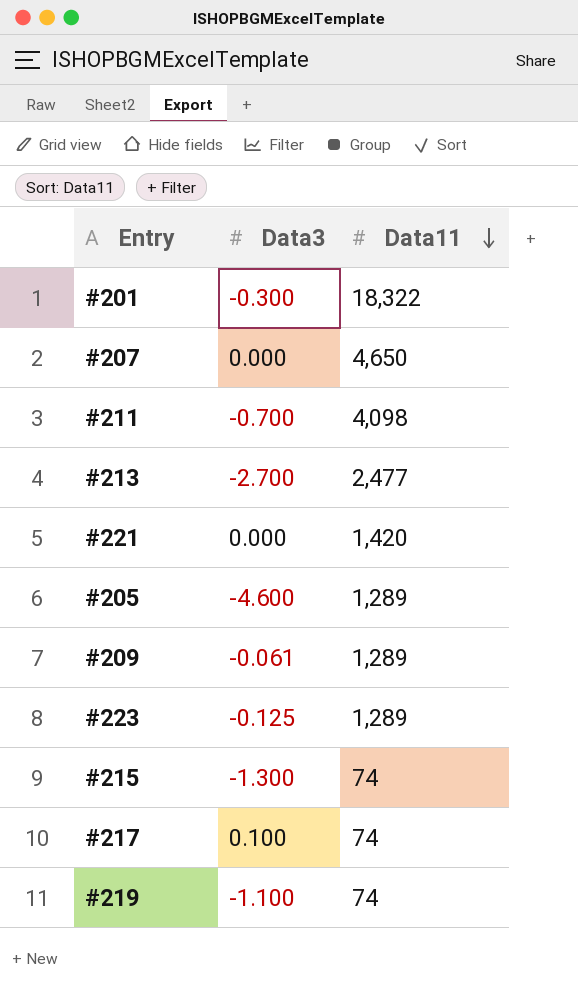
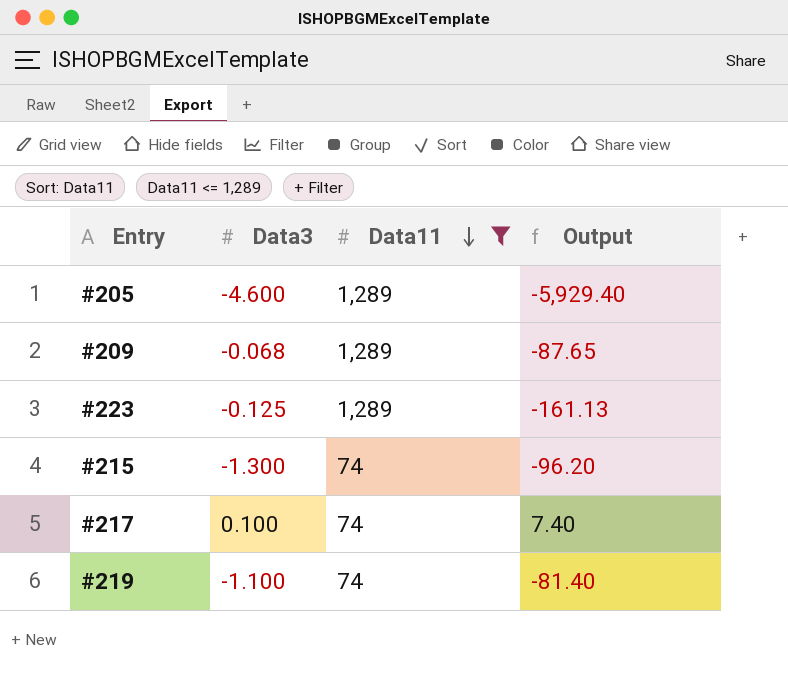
filter: none -> Data11 <= 1,289
column Output | formula: none -> [Data3] * [Data11]
#209 | Data3: -0.061 -> -0.068

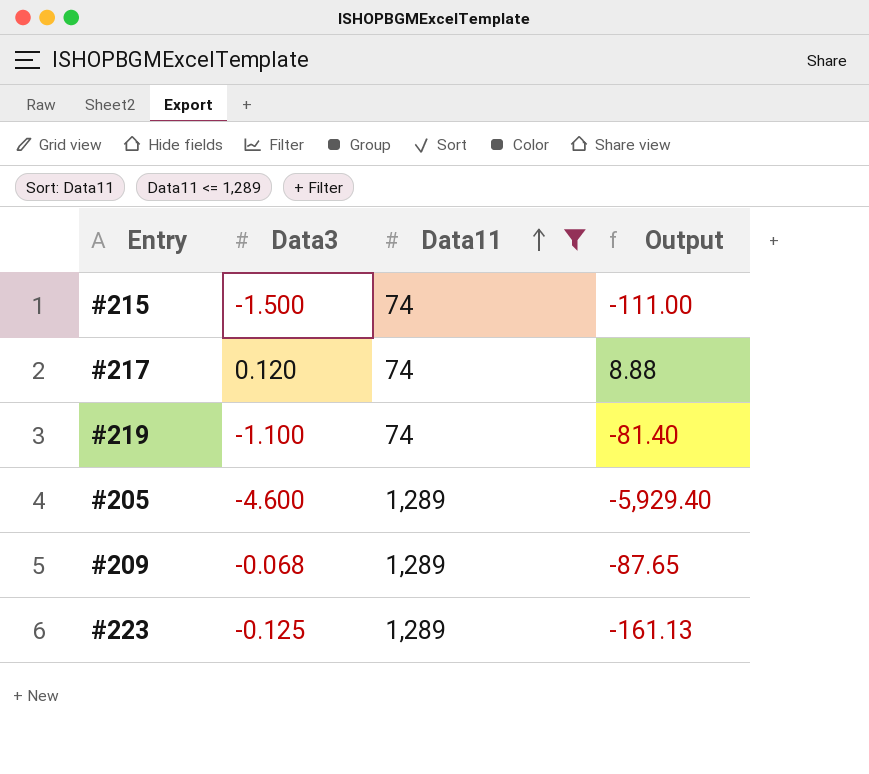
row order: Data11 descending -> Data11 ascending
#215 | Data3: -1.300 -> -1.500
#215 | Output: -96.20 -> -111.00
#217 | Data3: 0.100 -> 0.120
#217 | Output: 7.40 -> 8.88

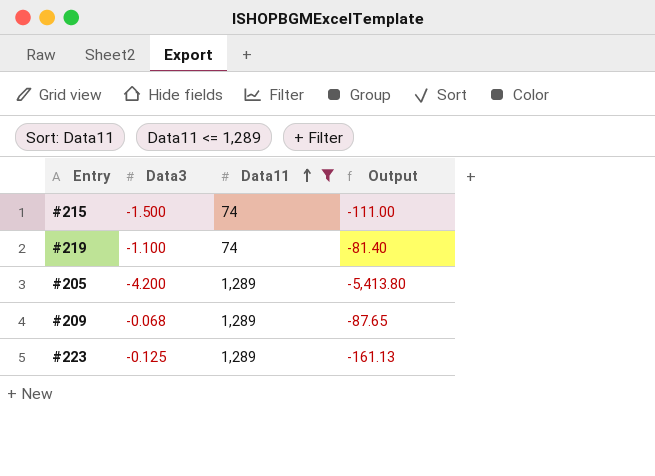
row #217: 0.120 | 74 | 8.88 -> none
#205 | Data3: -4.600 -> -4.200
#205 | Output: -5,929.40 -> -5,413.80

